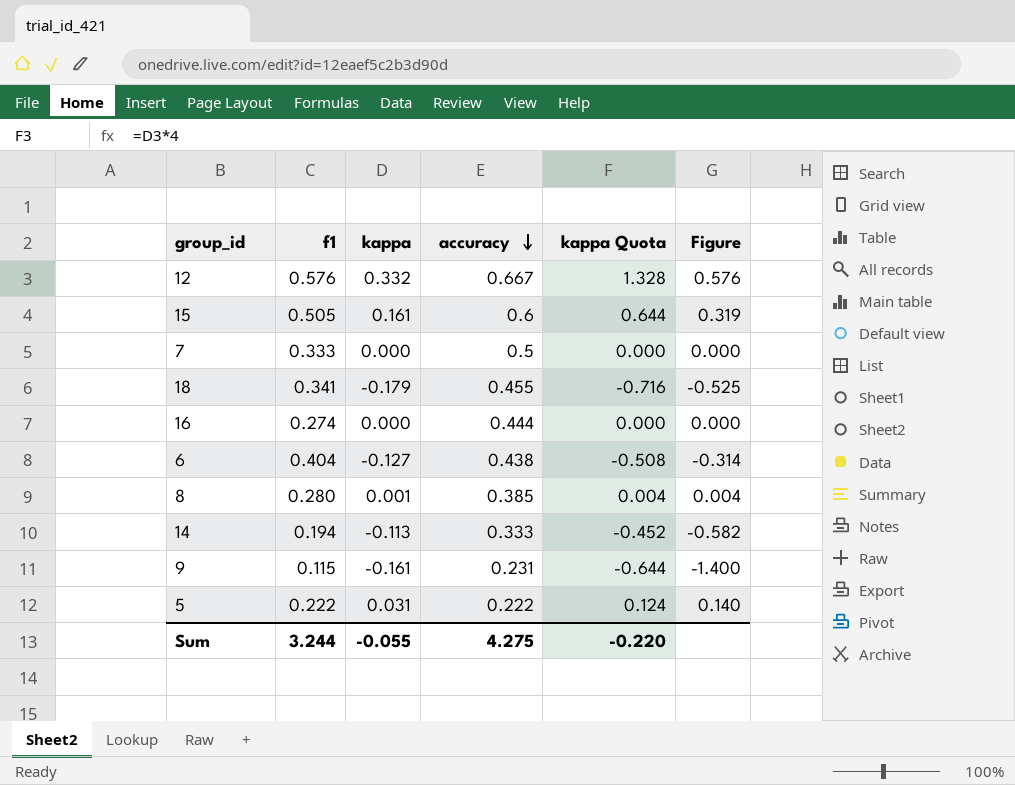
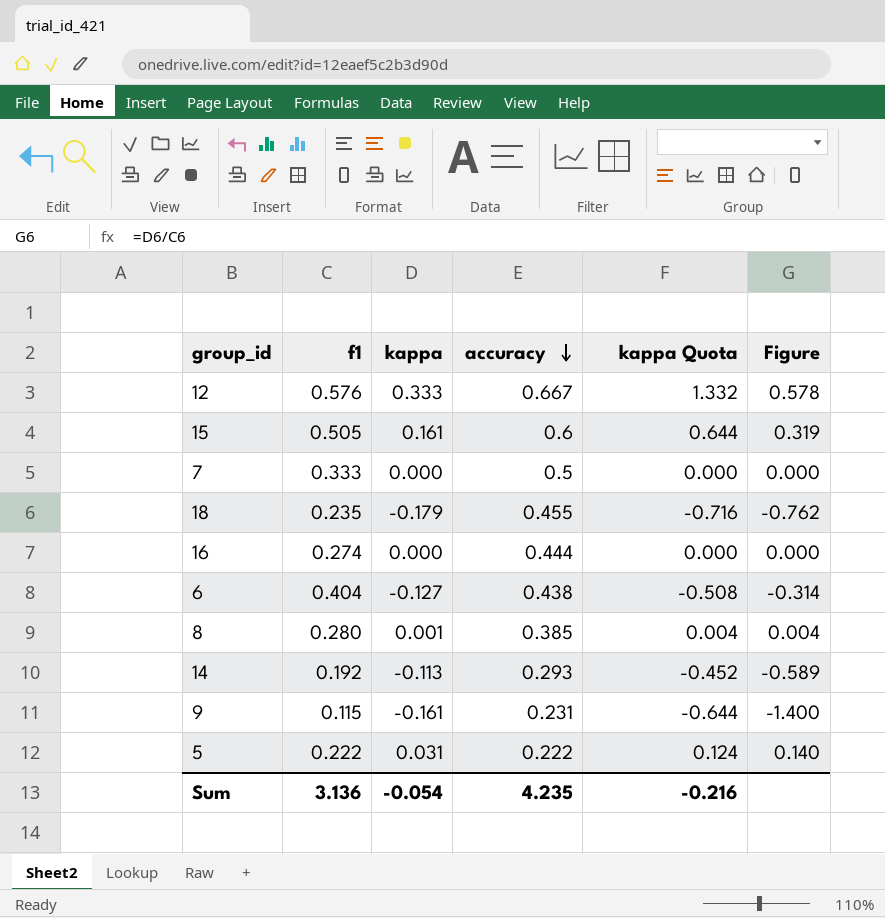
12 | kappa: 0.332 -> 0.333
12 | kappa Quota: 1.328 -> 1.332
12 | Figure: 0.576 -> 0.578
18 | f1: 0.341 -> 0.235
18 | Figure: -0.525 -> -0.762
14 | f1: 0.194 -> 0.192
14 | accuracy: 0.333 -> 0.293
14 | Figure: -0.582 -> -0.589
Sum | f1: 3.244 -> 3.136
Sum | kappa: -0.055 -> -0.054
Sum | accuracy: 4.275 -> 4.235
Sum | kappa Quota: -0.220 -> -0.216

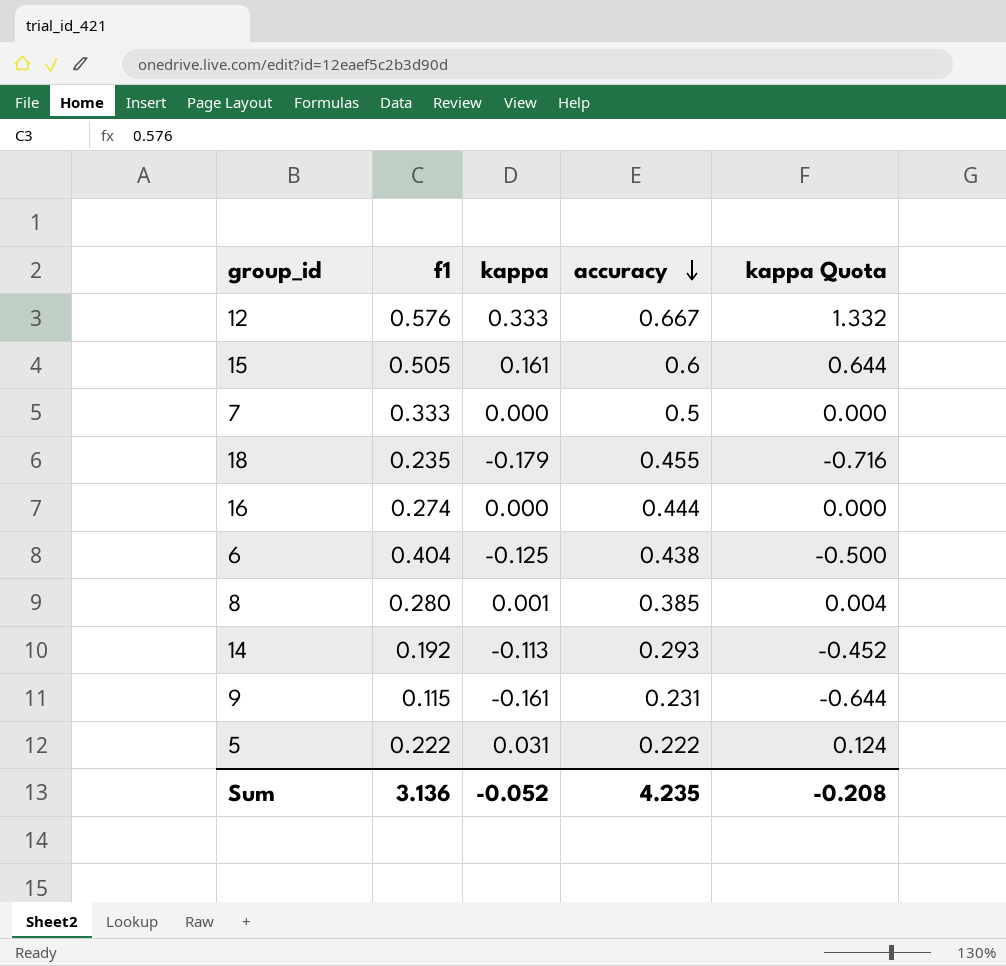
column Figure | formula: [kappa] / [f1] -> none
6 | kappa: -0.127 -> -0.125
6 | kappa Quota: -0.508 -> -0.500
Sum | kappa: -0.054 -> -0.052
Sum | kappa Quota: -0.216 -> -0.208

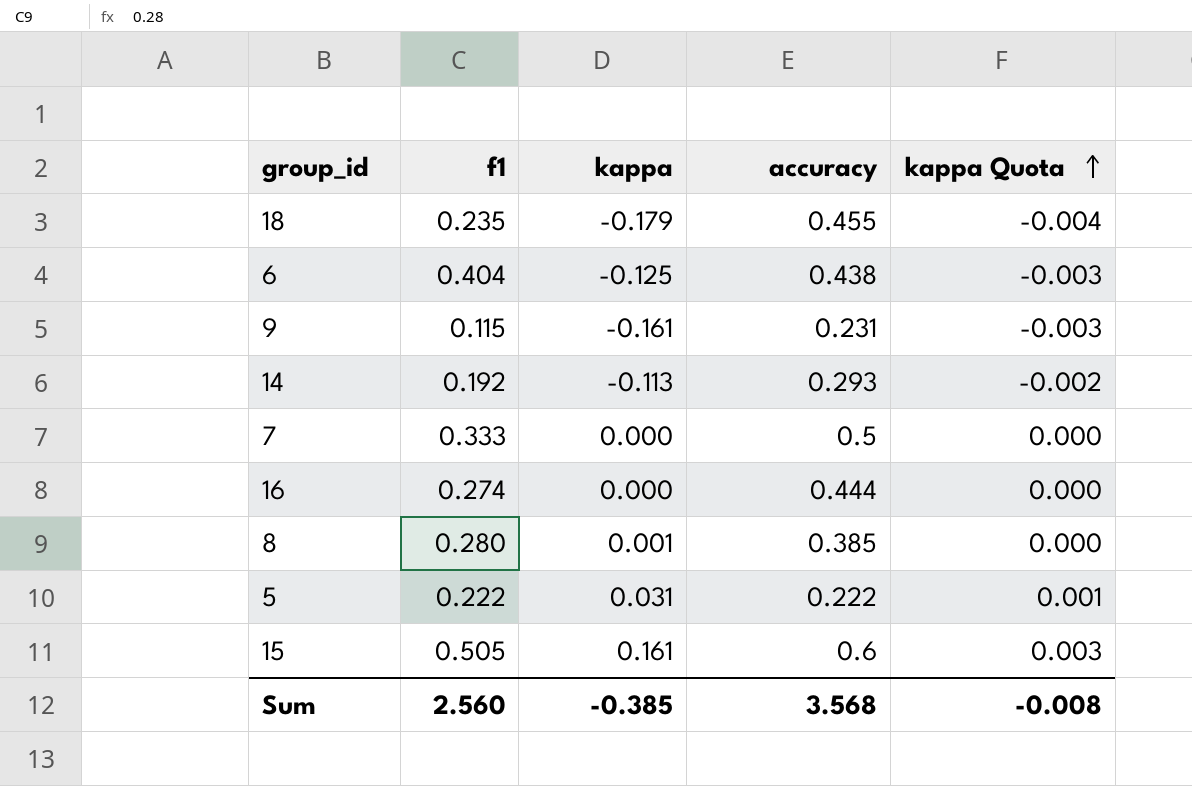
row order: accuracy descending -> kappa Quota ascending
column kappa Quota | formula: [kappa] * 4 -> [kappa] * 0.02
row 12: 0.576 | 0.333 | 0.667 | 1.332 -> none
Sum | f1: 3.136 -> 2.560
Sum | kappa: -0.052 -> -0.385
Sum | accuracy: 4.235 -> 3.568
Sum | kappa Quota: -0.208 -> -0.008

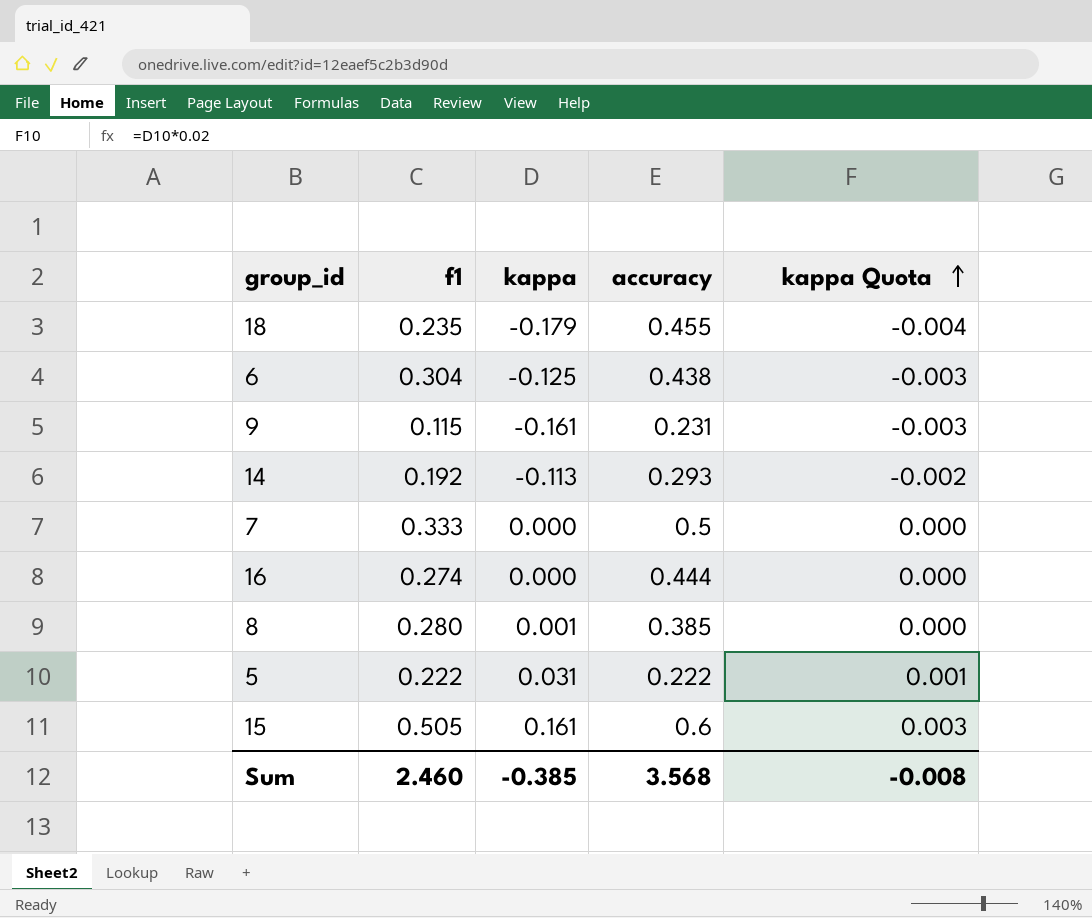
6 | f1: 0.404 -> 0.304
Sum | f1: 2.560 -> 2.460

